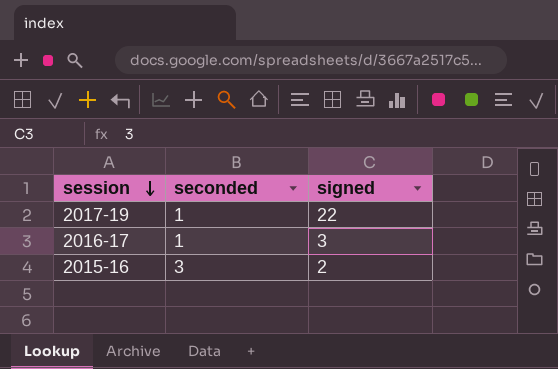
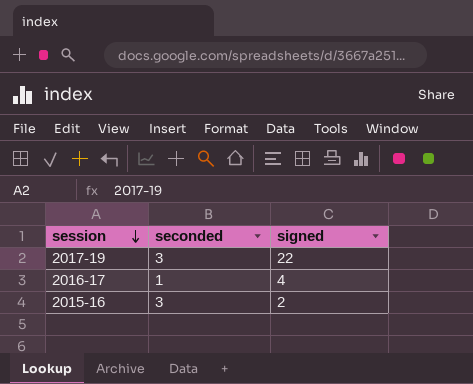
2017-19 | seconded: 1 -> 3
2016-17 | signed: 3 -> 4

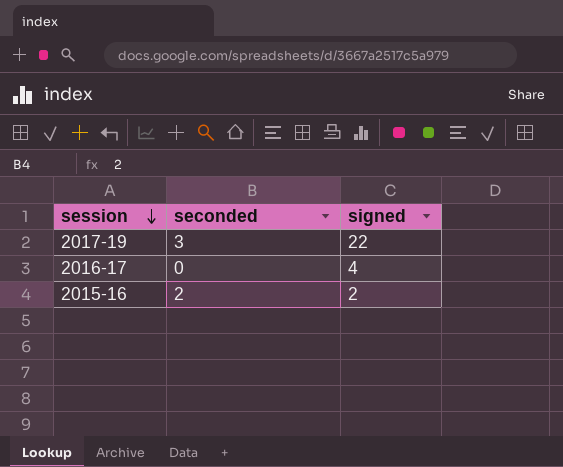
2016-17 | seconded: 1 -> 0
2015-16 | seconded: 3 -> 2

